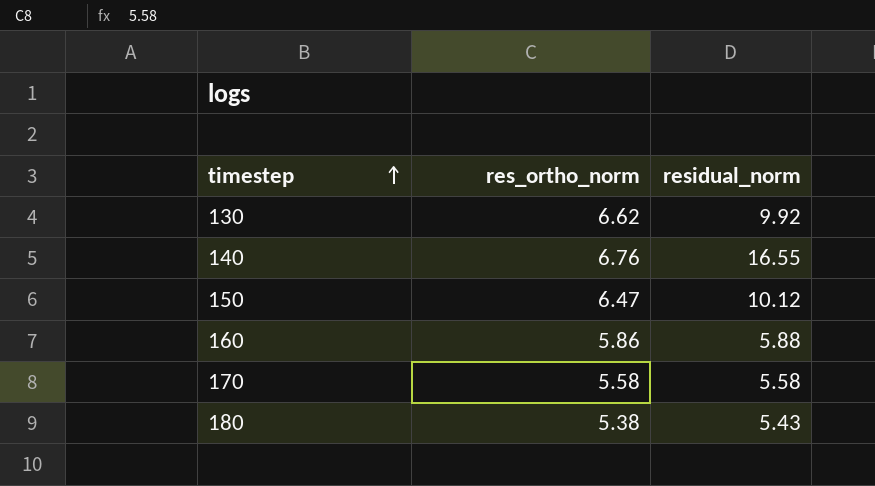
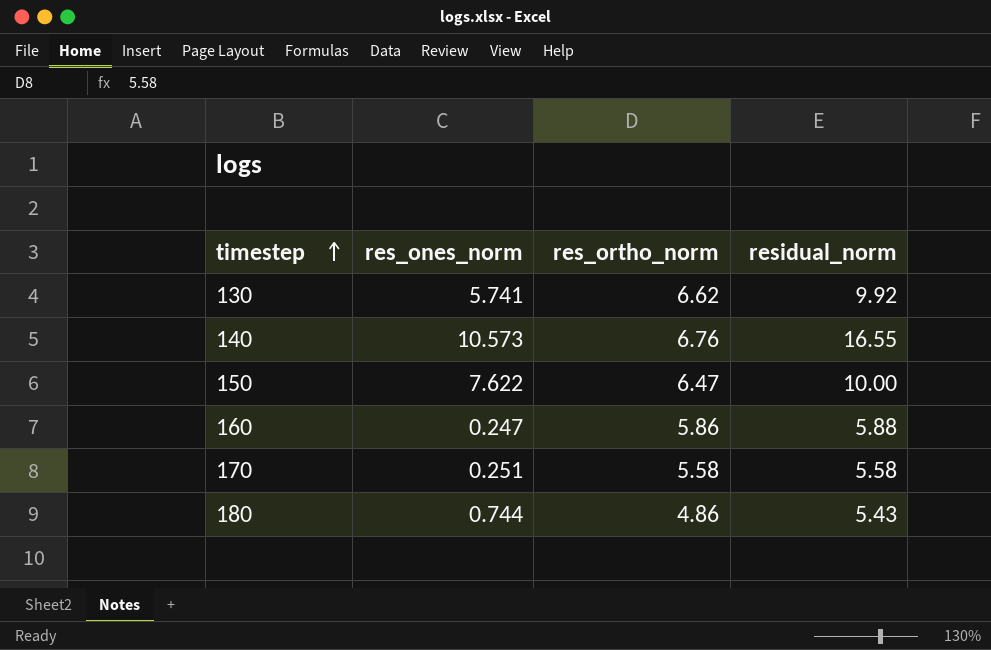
column res_ones_norm | position: none -> 2
150 | residual_norm: 10.12 -> 10.00
180 | res_ortho_norm: 5.38 -> 4.86

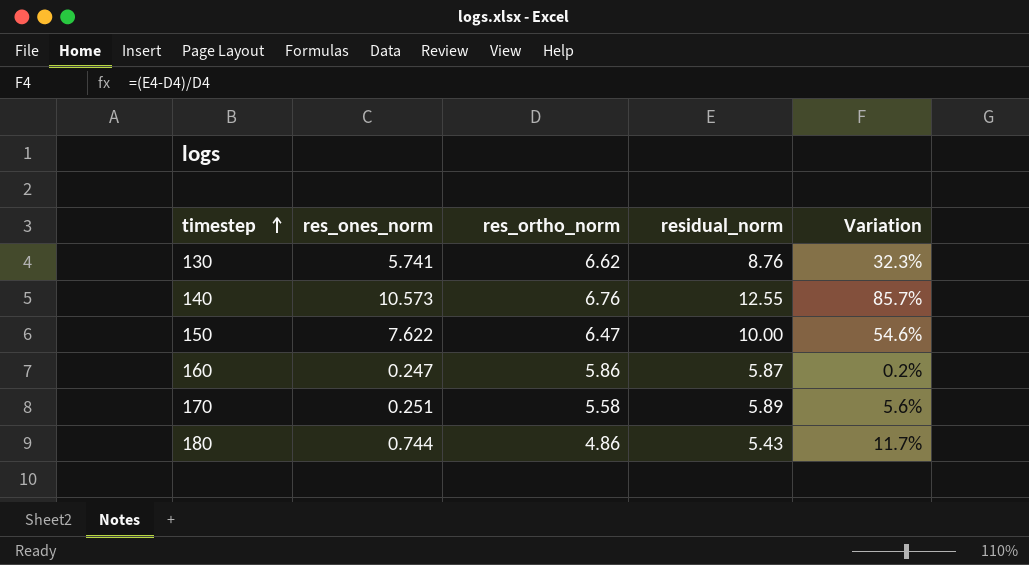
column Variation | formula: none -> ([residual_norm] - [res_ortho_norm]) / [res_ortho_norm]
130 | residual_norm: 9.92 -> 8.76
140 | residual_norm: 16.55 -> 12.55
160 | residual_norm: 5.88 -> 5.87
170 | residual_norm: 5.58 -> 5.89

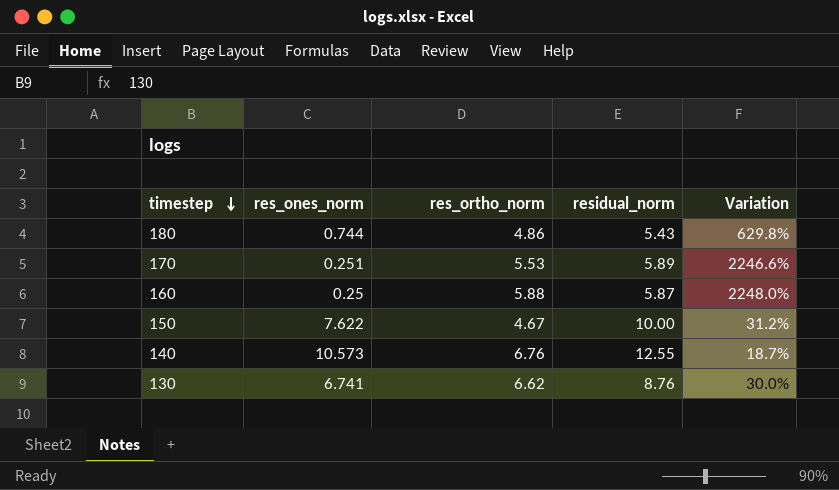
row order: timestep ascending -> timestep descending
column Variation | formula: ([residual_norm] - [res_ortho_norm]) / [res_ortho_norm] -> ([residual_norm] - [res_ones_norm]) / [res_ones_norm]
170 | res_ortho_norm: 5.58 -> 5.53
160 | res_ones_norm: 0.247 -> 0.25
160 | res_ortho_norm: 5.86 -> 5.88
150 | res_ortho_norm: 6.47 -> 4.67
130 | res_ones_norm: 5.741 -> 6.741

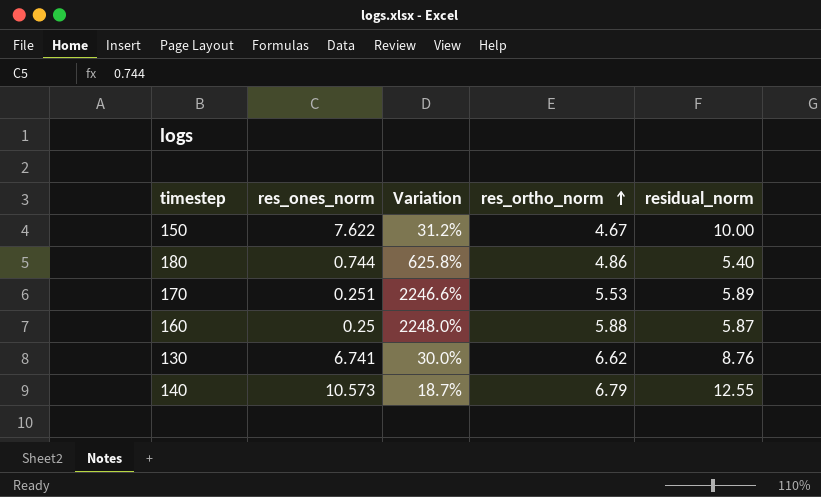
row order: timestep descending -> res_ortho_norm ascending
column Variation | position: 5 -> 3
180 | Variation: 629.8% -> 625.8%
180 | residual_norm: 5.43 -> 5.40
140 | res_ortho_norm: 6.76 -> 6.79

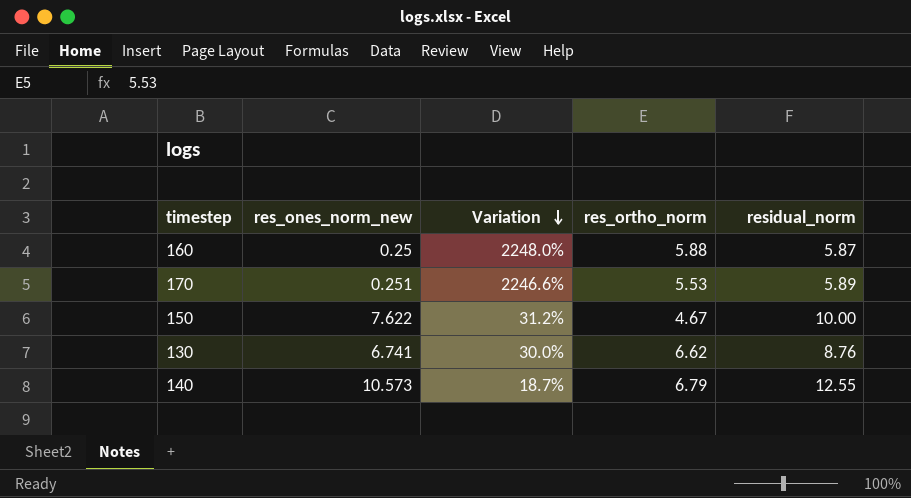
row order: res_ortho_norm ascending -> Variation descending
column name: res_ones_norm -> res_ones_norm_new
row 180: 0.744 | 625.8% | 4.86 | 5.40 -> none

